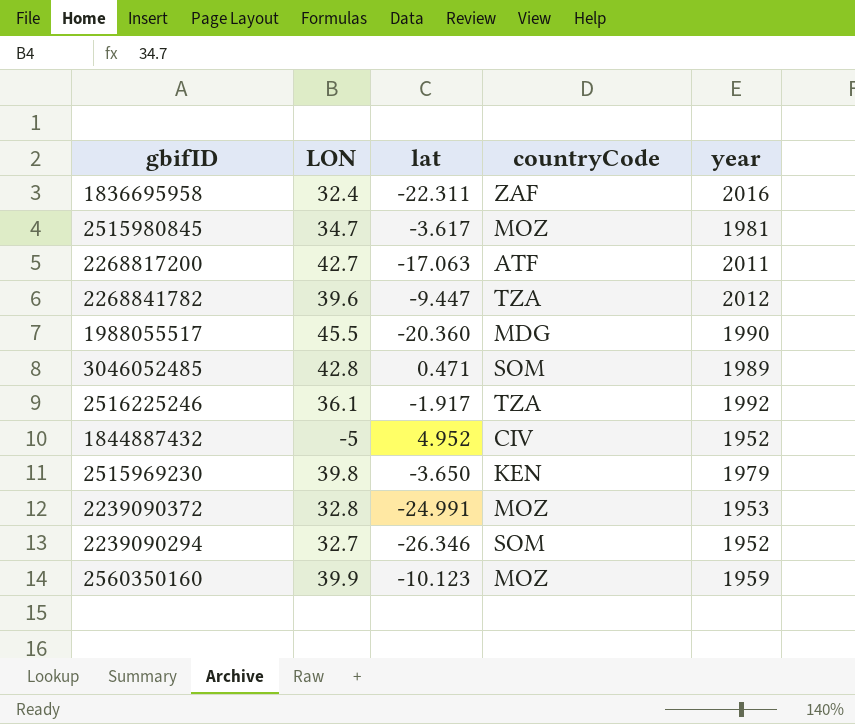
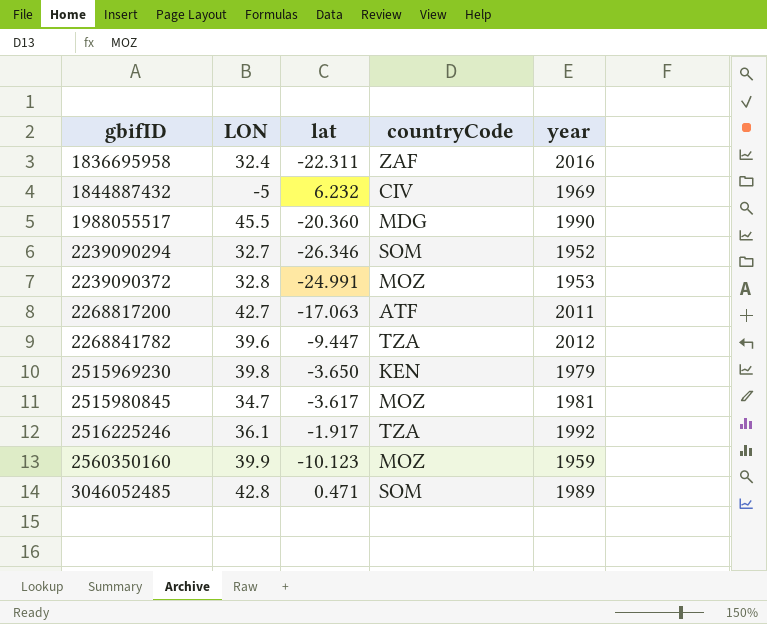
row order: none -> gbifID ascending
1844887432 | lat: 4.952 -> 6.232
1844887432 | year: 1952 -> 1969

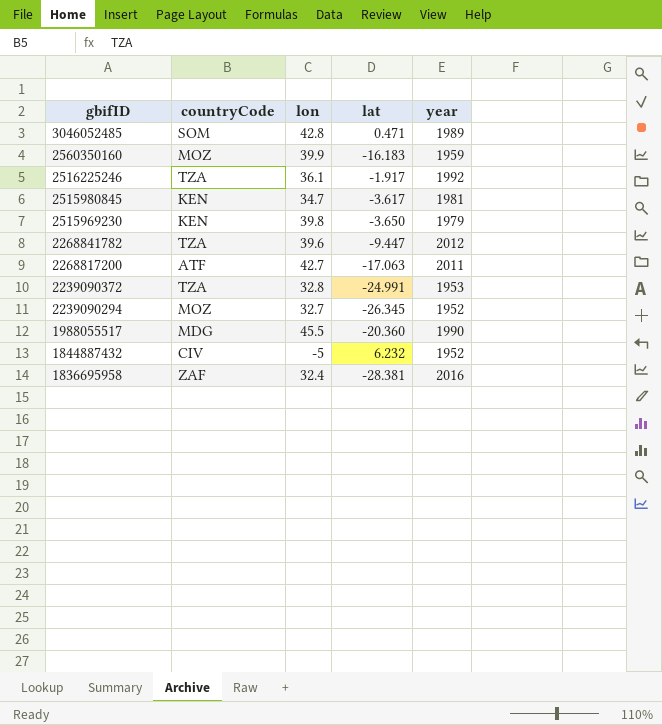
row order: gbifID ascending -> gbifID descending
column countryCode | position: 4 -> 2
column name: LON -> lon
2560350160 | lat: -10.123 -> -16.183
2515980845 | countryCode: MOZ -> KEN
2239090372 | countryCode: MOZ -> TZA
2239090294 | countryCode: SOM -> MOZ
2239090294 | lat: -26.346 -> -26.345
1844887432 | year: 1969 -> 1952
1836695958 | lat: -22.311 -> -28.381

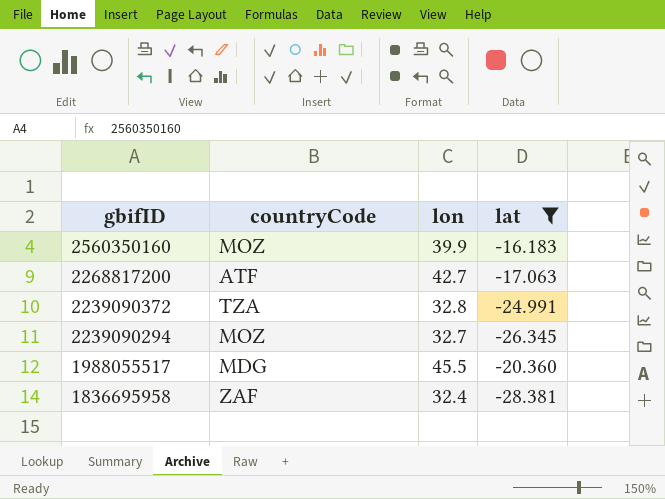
filter: none -> lat <= -16.183
column year | position: 5 -> none

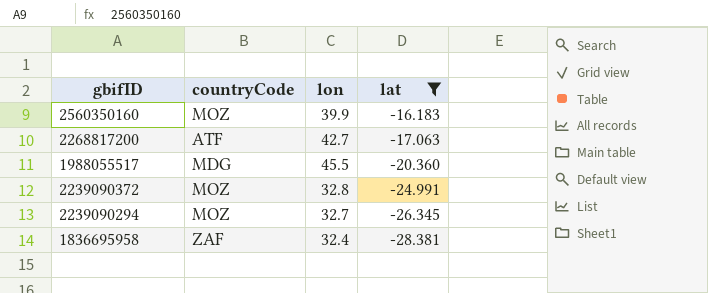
row order: gbifID descending -> lat descending
2239090372 | countryCode: TZA -> MOZ

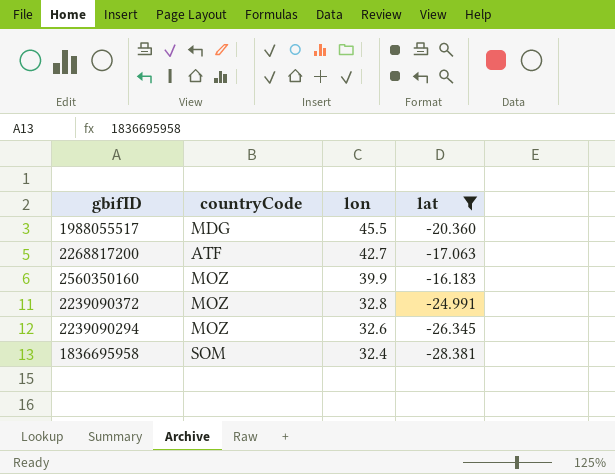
row order: lat descending -> lon descending
2239090294 | lon: 32.7 -> 32.6
1836695958 | countryCode: ZAF -> SOM

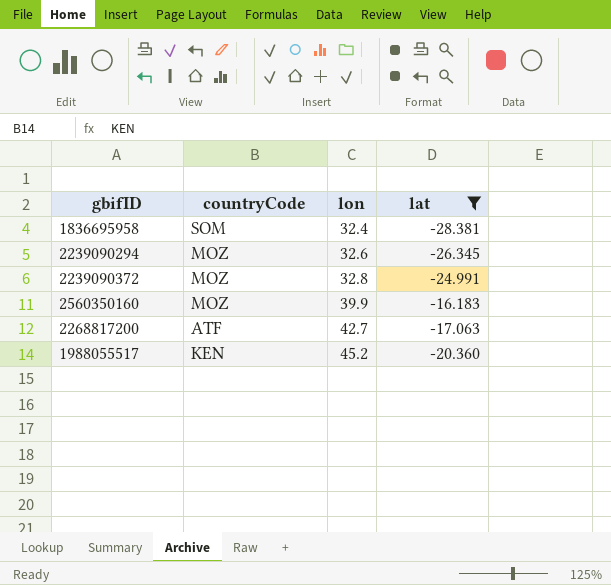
row order: lon descending -> lon ascending
1988055517 | countryCode: MDG -> KEN
1988055517 | lon: 45.5 -> 45.2

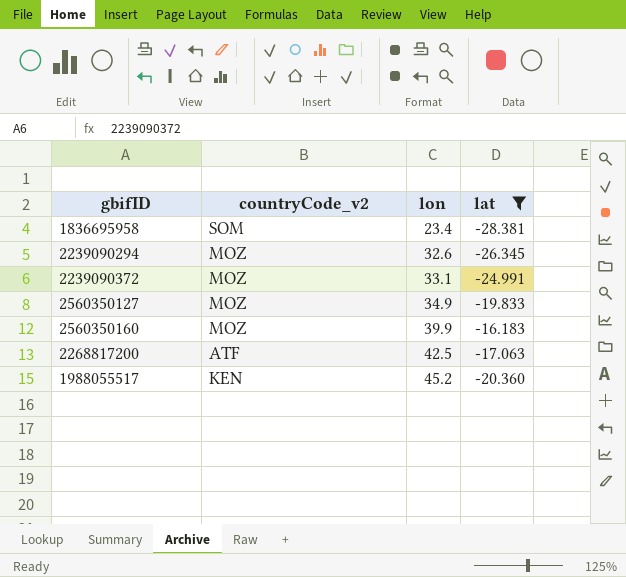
column name: countryCode -> countryCode_v2
1836695958 | lon: 32.4 -> 23.4
2239090372 | lon: 32.8 -> 33.1
row 2560350127: none -> MOZ | 34.9 | -19.833
2268817200 | lon: 42.7 -> 42.5

